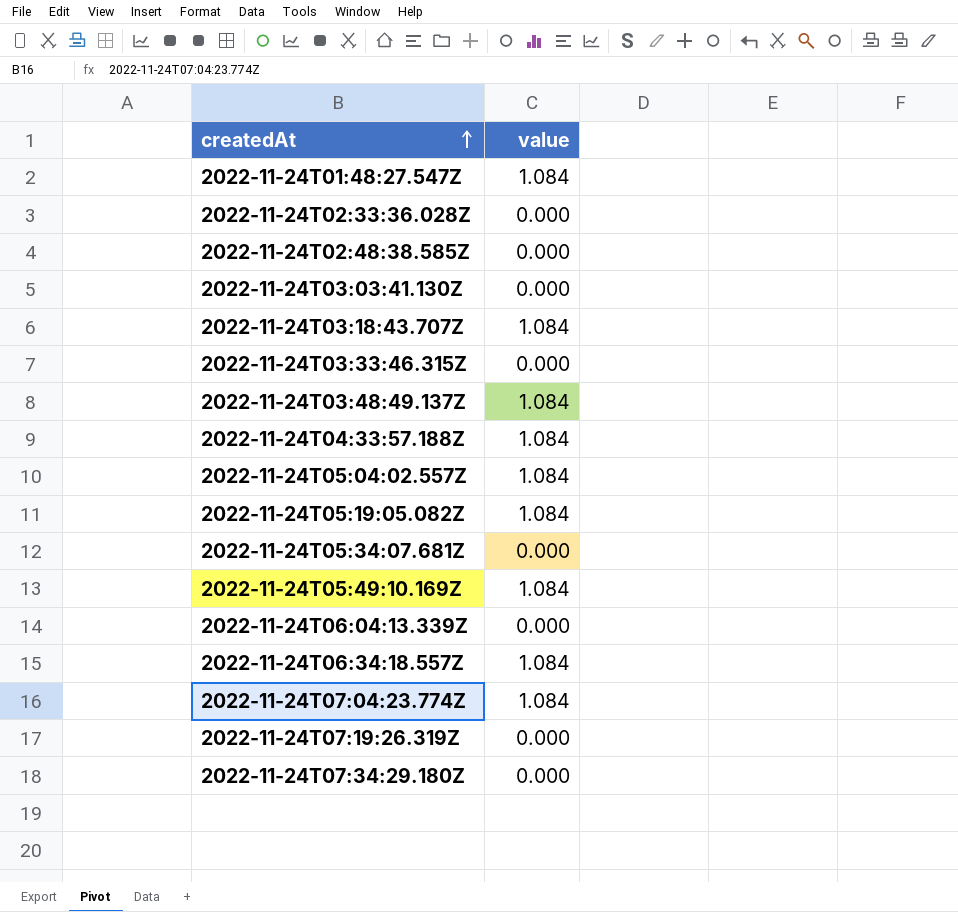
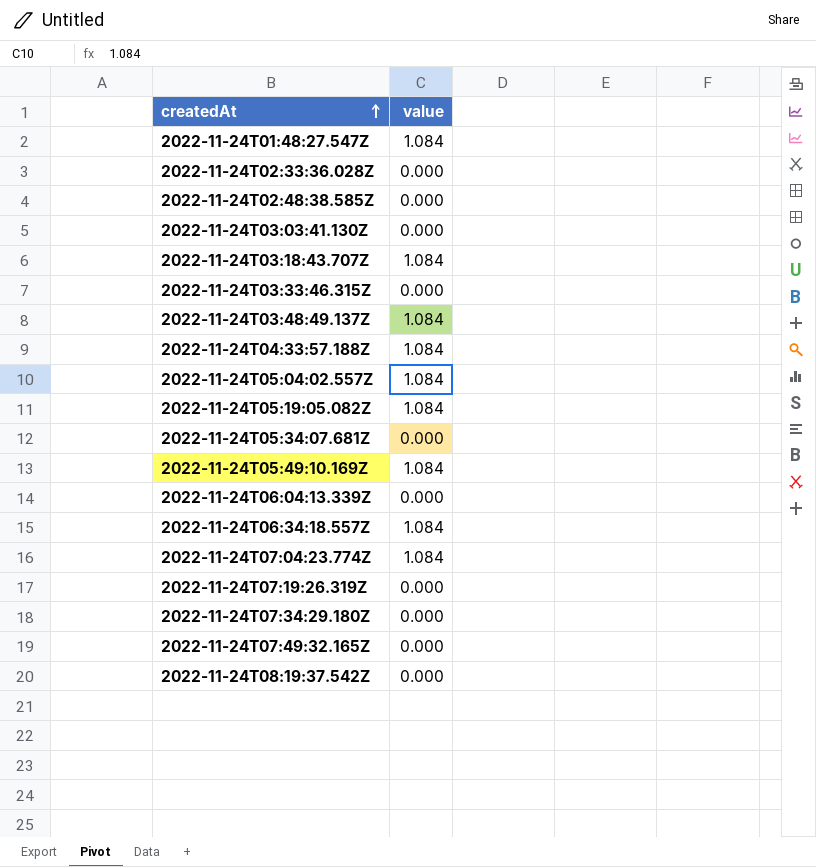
row 2022-11-24T07:49:32.165Z: none -> 0.000
row 2022-11-24T08:19:37.542Z: none -> 0.000

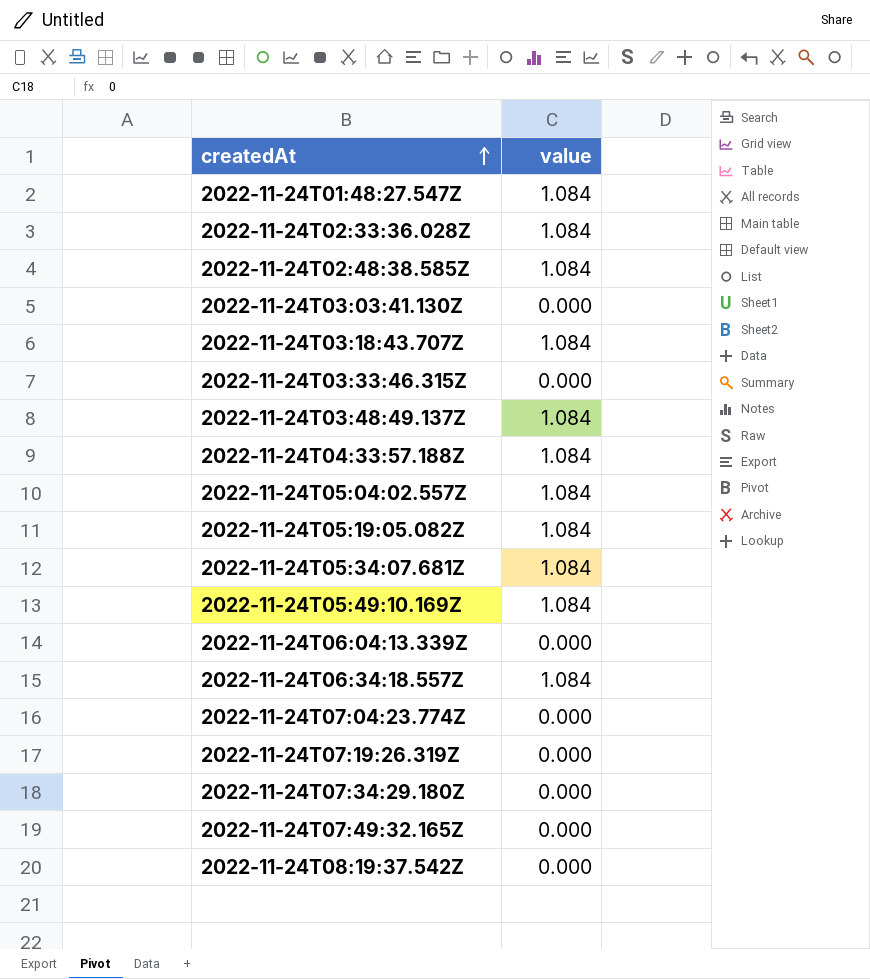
2022-11-24T02:33:36.028Z | value: 0.000 -> 1.084
2022-11-24T02:48:38.585Z | value: 0.000 -> 1.084
2022-11-24T05:34:07.681Z | value: 0.000 -> 1.084
2022-11-24T07:04:23.774Z | value: 1.084 -> 0.000

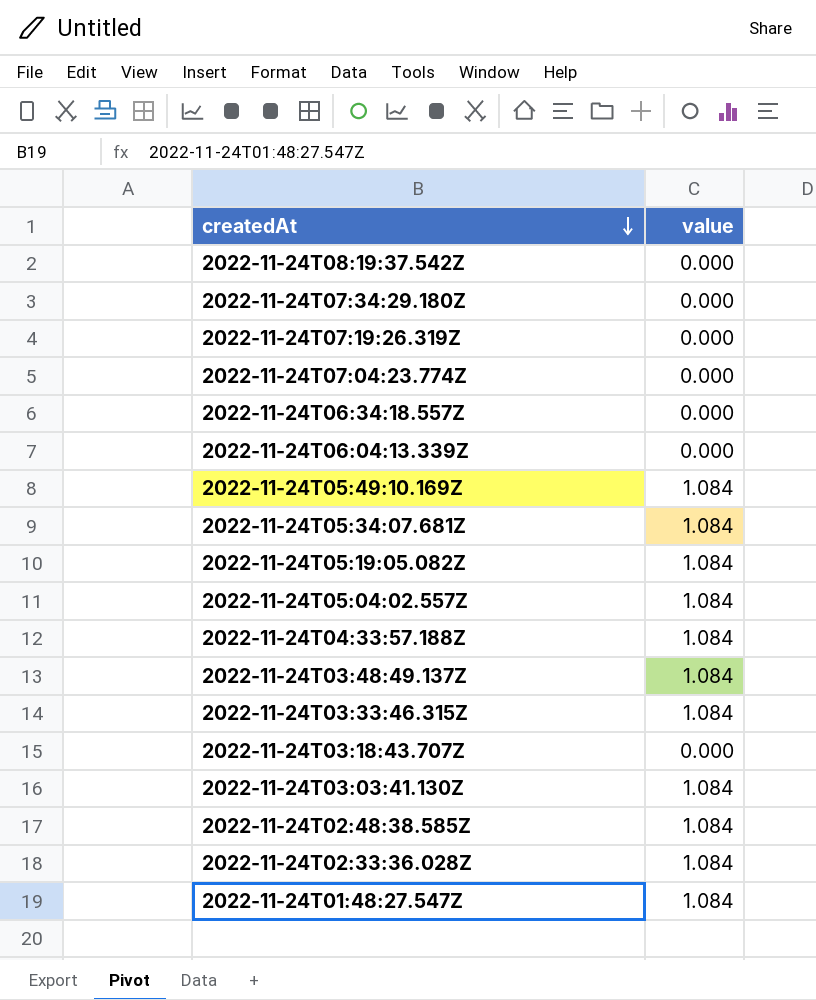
row order: createdAt ascending -> createdAt descending
row 2022-11-24T07:49:32.165Z: 0.000 -> none
2022-11-24T06:34:18.557Z | value: 1.084 -> 0.000
2022-11-24T03:33:46.315Z | value: 0.000 -> 1.084
2022-11-24T03:18:43.707Z | value: 1.084 -> 0.000
2022-11-24T03:03:41.130Z | value: 0.000 -> 1.084

